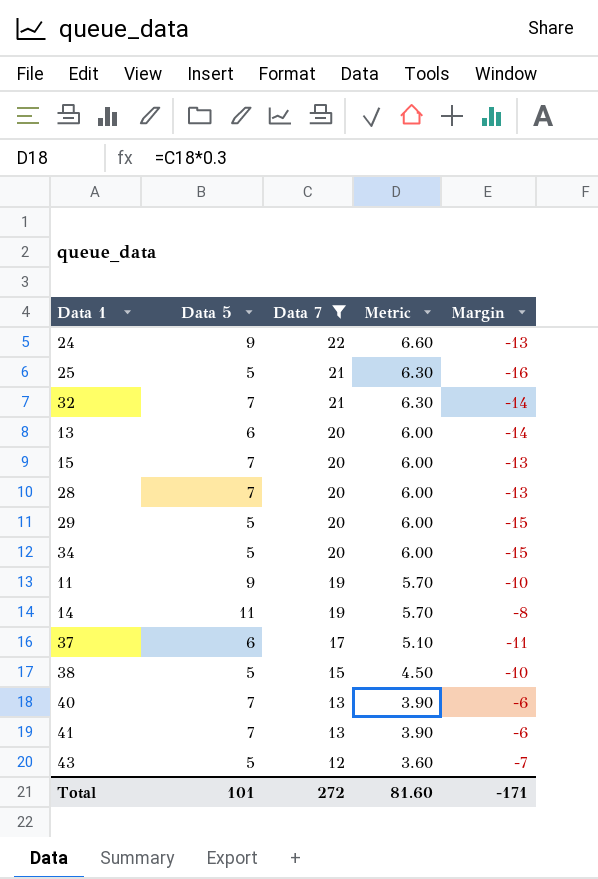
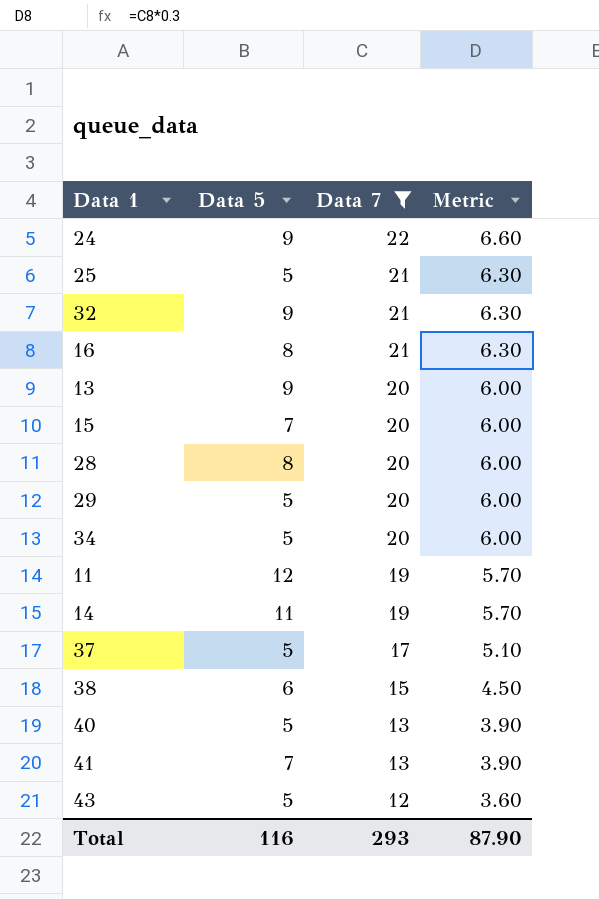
column Margin | formula: [Data 5] - [Data 7] -> none
32 | Data 5: 7 -> 9
row 16: none -> 8 | 21 | 6.30
13 | Data 5: 6 -> 9
28 | Data 5: 7 -> 8
11 | Data 5: 9 -> 12
37 | Data 5: 6 -> 5
38 | Data 5: 5 -> 6
40 | Data 5: 7 -> 5
Total | Data 5: 101 -> 116
Total | Data 7: 272 -> 293
Total | Metric: 81.60 -> 87.90

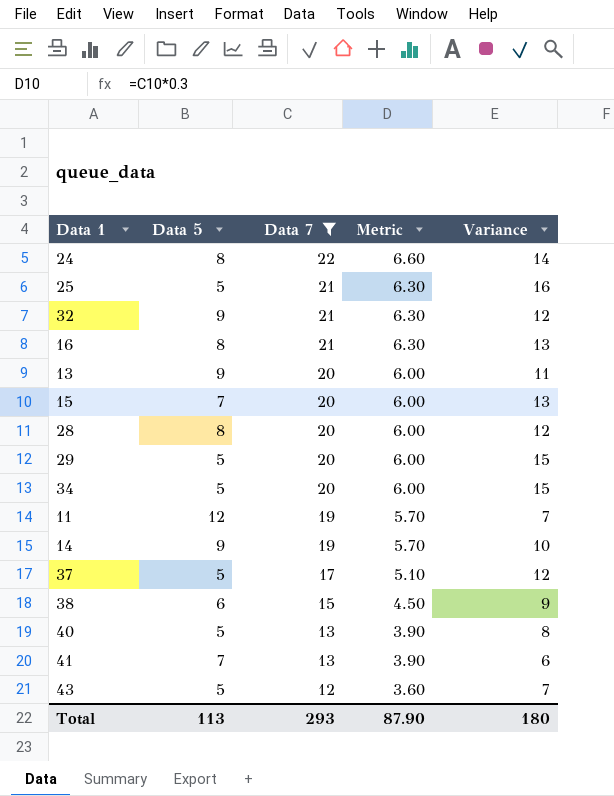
column Variance | formula: none -> [Data 7] - [Data 5]
24 | Data 5: 9 -> 8
14 | Data 5: 11 -> 9
Total | Data 5: 116 -> 113

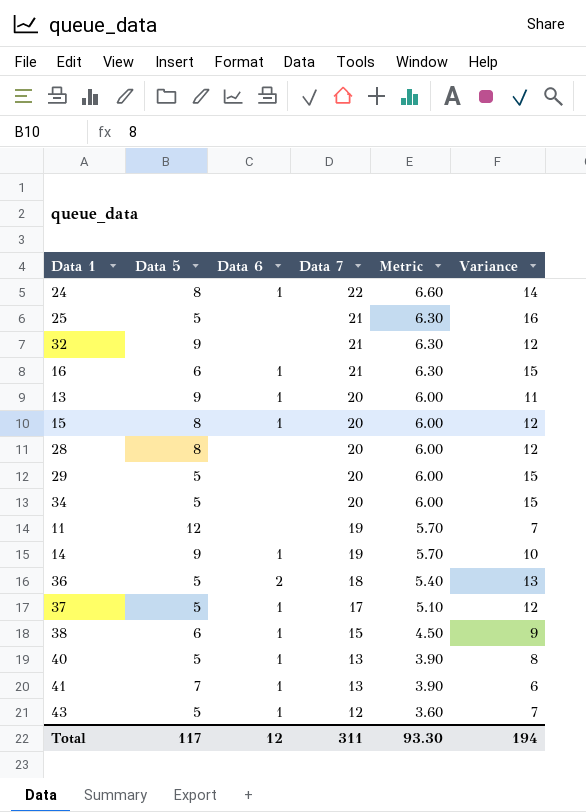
filter: Data 7 != 18 -> none
column Data 6 | position: none -> 3
16 | Data 5: 8 -> 6
16 | Variance: 13 -> 15
15 | Data 5: 7 -> 8
15 | Variance: 13 -> 12
Total | Data 5: 113 -> 117
Total | Data 7: 293 -> 311
Total | Metric: 87.90 -> 93.30
Total | Variance: 180 -> 194

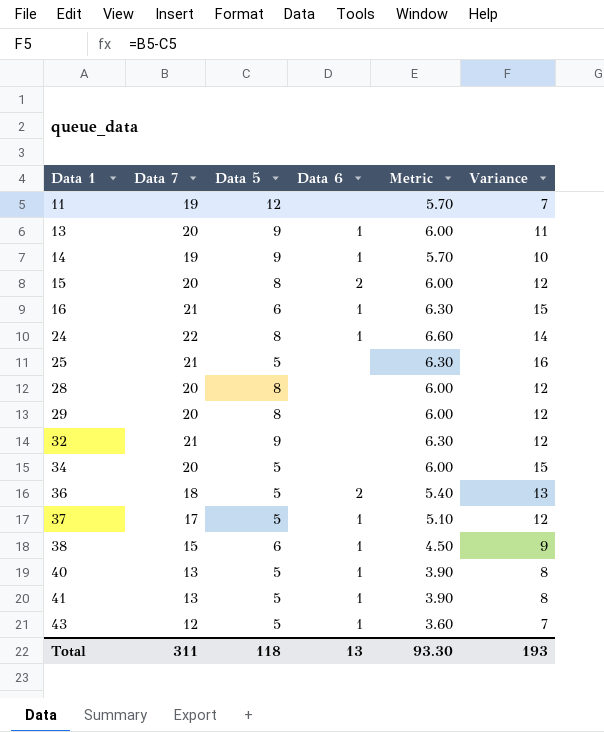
row order: Data 7 descending -> Data 1 ascending
column Data 7 | position: 4 -> 2
15 | Data 6: 1 -> 2
29 | Data 5: 5 -> 8
29 | Variance: 15 -> 12
41 | Data 5: 7 -> 5
41 | Variance: 6 -> 8
Total | Data 5: 117 -> 118
Total | Data 6: 12 -> 13
Total | Variance: 194 -> 193

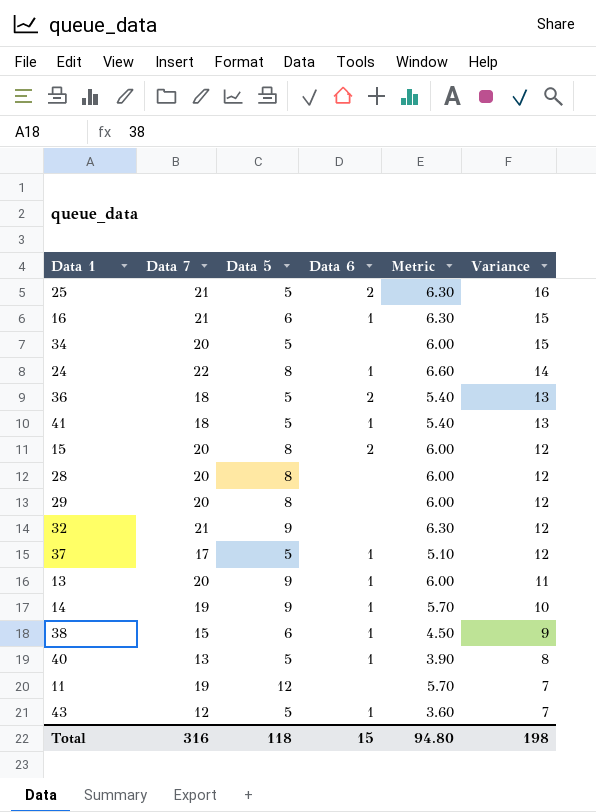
row order: Data 1 ascending -> Variance descending
25 | Data 6: none -> 2
41 | Data 7: 13 -> 18
41 | Metric: 3.90 -> 5.40
41 | Variance: 8 -> 13
Total | Data 7: 311 -> 316
Total | Data 6: 13 -> 15
Total | Metric: 93.30 -> 94.80
Total | Variance: 193 -> 198

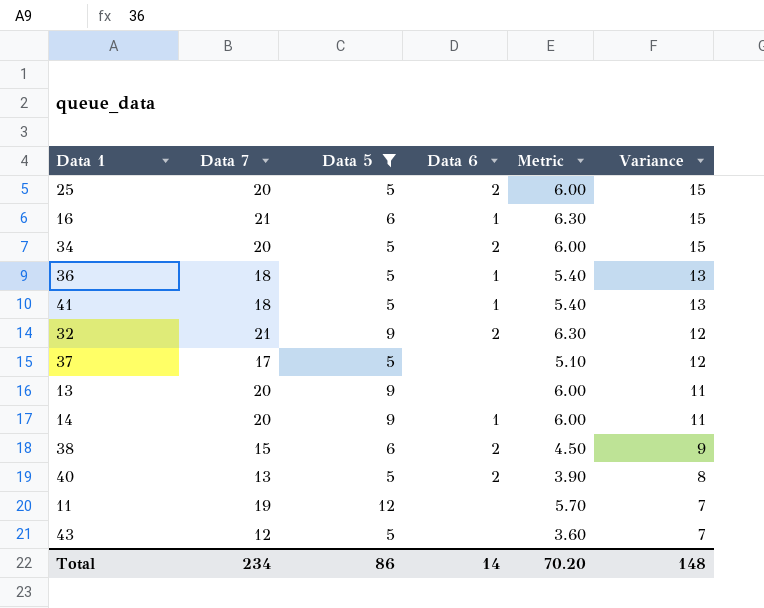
filter: none -> Data 5 != 8
25 | Data 7: 21 -> 20
25 | Metric: 6.30 -> 6.00
25 | Variance: 16 -> 15
34 | Data 6: none -> 2
36 | Data 6: 2 -> 1
32 | Data 6: none -> 2
37 | Data 6: 1 -> none
13 | Data 6: 1 -> none
14 | Data 7: 19 -> 20
14 | Metric: 5.70 -> 6.00
14 | Variance: 10 -> 11
38 | Data 6: 1 -> 2
40 | Data 6: 1 -> 2
43 | Data 6: 1 -> none
Total | Data 7: 316 -> 234
Total | Data 5: 118 -> 86
Total | Data 6: 15 -> 14
Total | Metric: 94.80 -> 70.20
Total | Variance: 198 -> 148

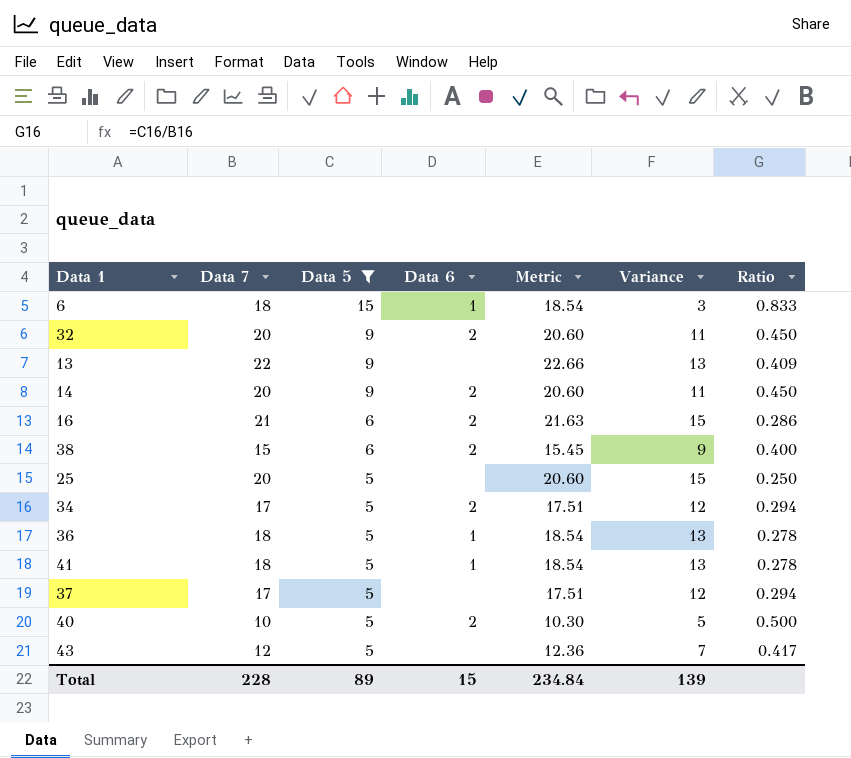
row order: Variance descending -> Data 5 descending
column Metric | formula: [Data 7] * 0.3 -> [Data 7] * 1.03
column Ratio | formula: none -> [Data 5] / [Data 7]
row 11: 19 | 12 | none | 5.70 | 7 -> none
row 6: none -> 18 | 15 | 1 | 18.54 | 3 | 0.833
32 | Data 7: 21 -> 20
32 | Variance: 12 -> 11
13 | Data 7: 20 -> 22
13 | Variance: 11 -> 13
14 | Data 6: 1 -> 2
16 | Data 6: 1 -> 2
25 | Data 6: 2 -> none
34 | Data 7: 20 -> 17
34 | Variance: 15 -> 12
40 | Data 7: 13 -> 10
40 | Variance: 8 -> 5
Total | Data 7: 234 -> 228
Total | Data 5: 86 -> 89
Total | Data 6: 14 -> 15
Total | Metric: 70.20 -> 234.84
Total | Variance: 148 -> 139

